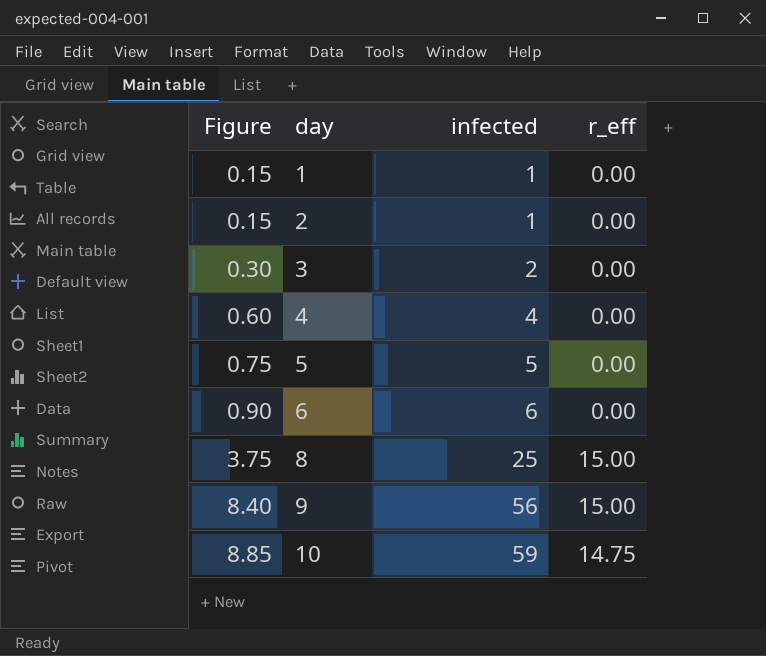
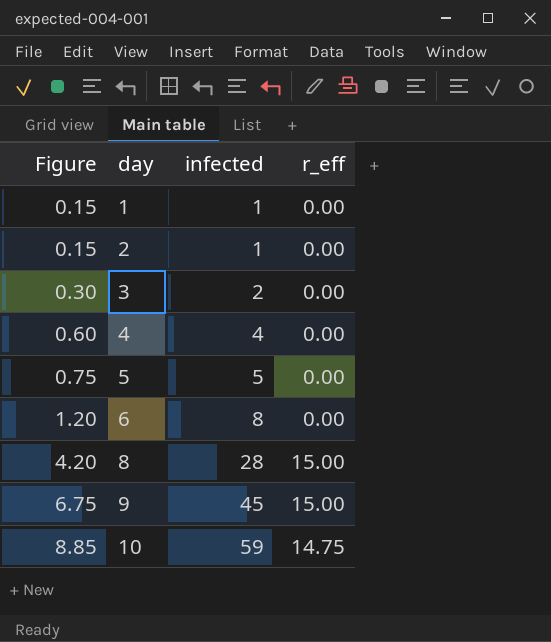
6 | Figure: 0.90 -> 1.20
6 | infected: 6 -> 8
8 | Figure: 3.75 -> 4.20
8 | infected: 25 -> 28
9 | Figure: 8.40 -> 6.75
9 | infected: 56 -> 45

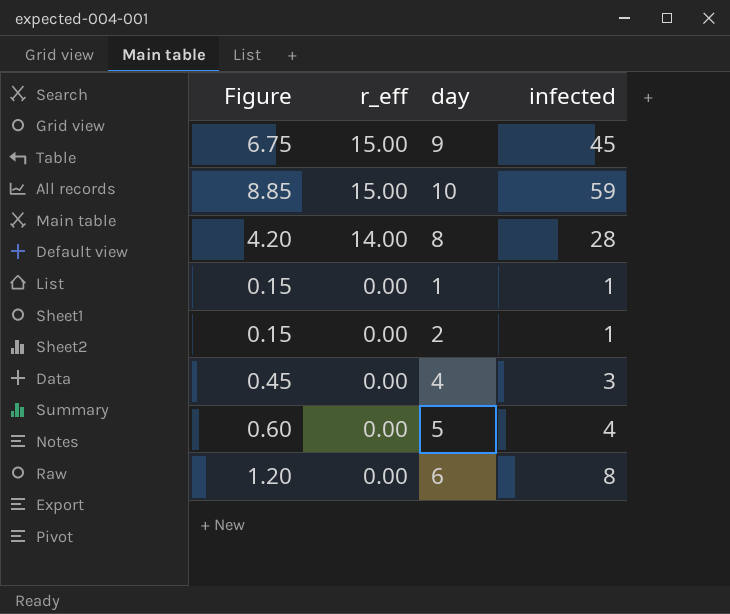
row order: Figure ascending -> r_eff descending
column r_eff | position: 4 -> 2
row 3: 0.30 | 2 | 0.00 -> none
10 | r_eff: 14.75 -> 15.00
8 | r_eff: 15.00 -> 14.00
4 | Figure: 0.60 -> 0.45
4 | infected: 4 -> 3
5 | Figure: 0.75 -> 0.60
5 | infected: 5 -> 4

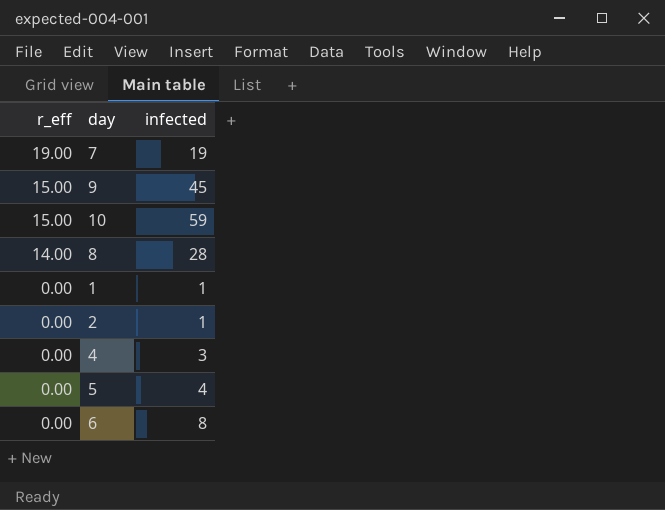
column Figure | formula: [infected] * 0.15 -> none
row 7: none -> 19.00 | 19

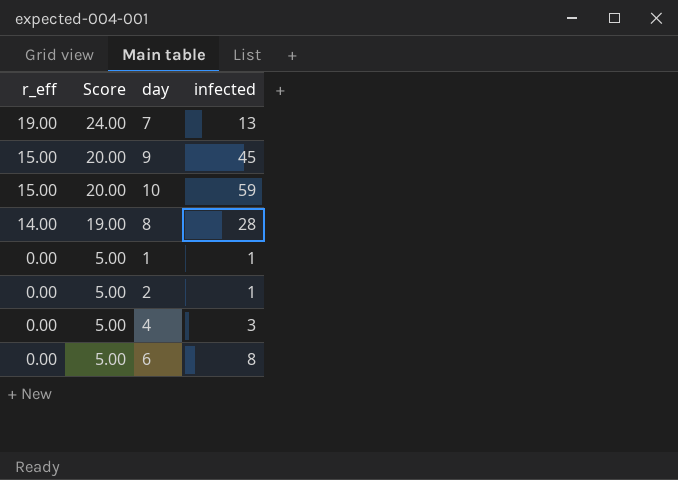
column Score | formula: none -> [r_eff] + 5
row 5: 0.00 | 4 -> none
7 | infected: 19 -> 13

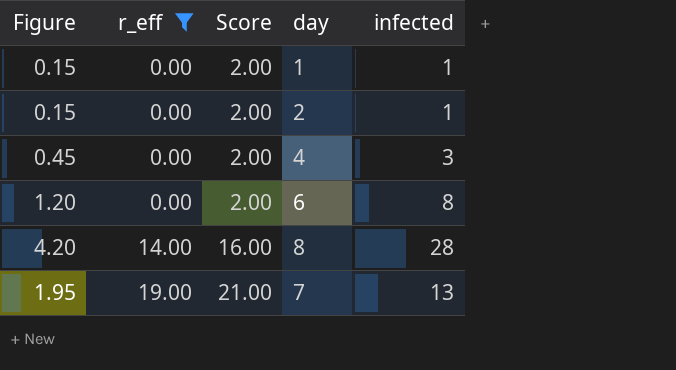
filter: none -> r_eff != 15.00
row order: r_eff descending -> r_eff ascending
column Figure | formula: none -> [infected] * 0.15
column Score | formula: [r_eff] + 5 -> [r_eff] + 2

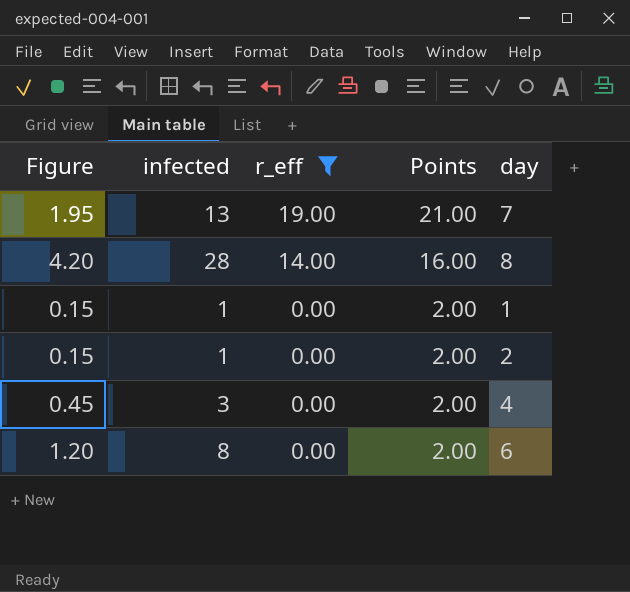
row order: r_eff ascending -> r_eff descending
column infected | position: 5 -> 2
column name: Score -> Points

